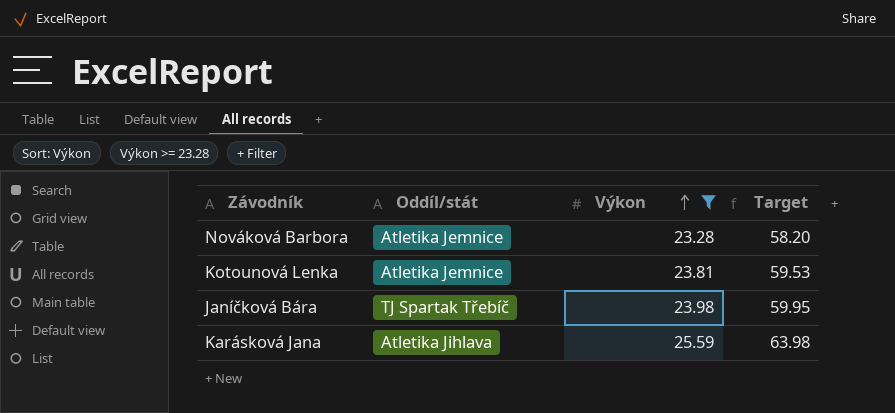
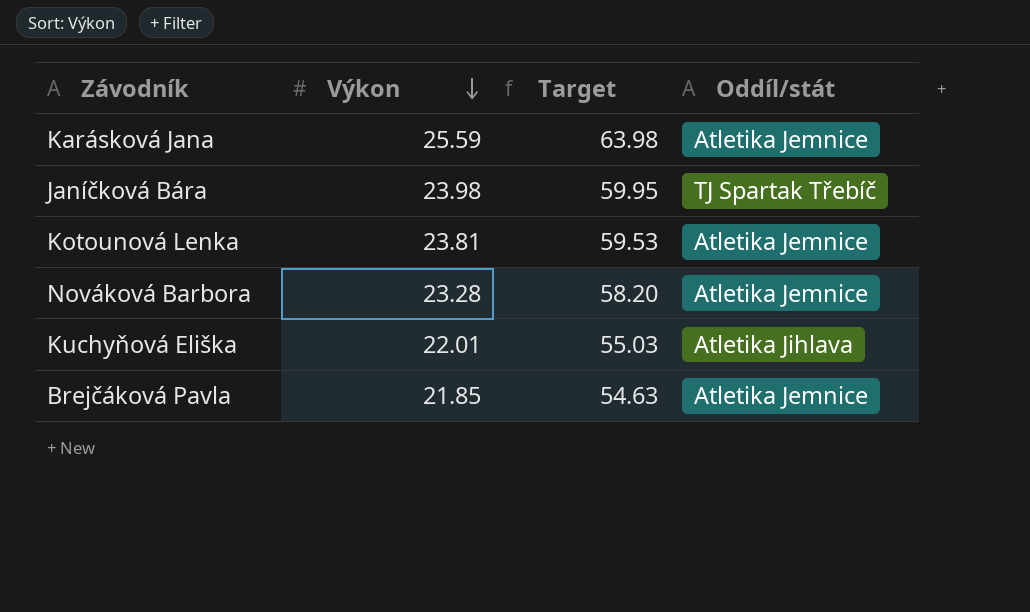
filter: Výkon >= 23.28 -> none
row order: Výkon ascending -> Výkon descending
column Oddíl/stát | position: 2 -> 4
Karásková Jana | Oddíl/stát: Atletika Jihlava -> Atletika Jemnice

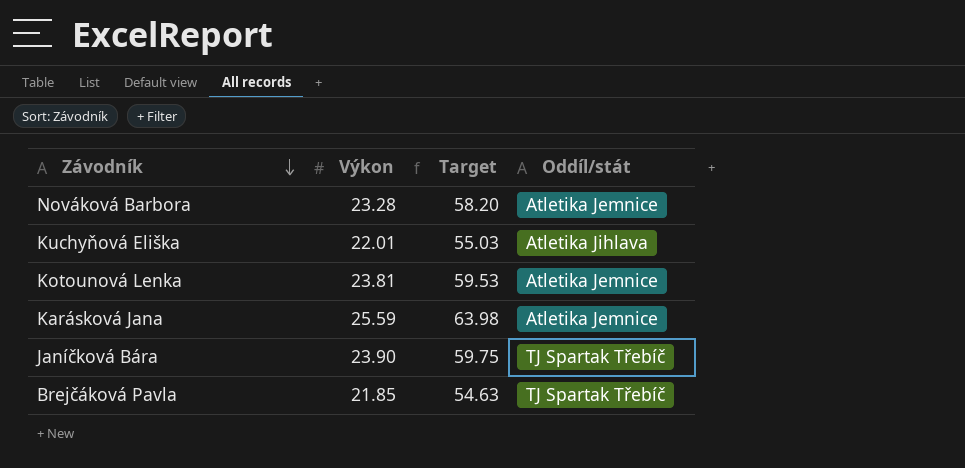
row order: Výkon descending -> Závodník descending
Janíčková Bára | Výkon: 23.98 -> 23.90
Janíčková Bára | Target: 59.95 -> 59.75
Brejčáková Pavla | Oddíl/stát: Atletika Jemnice -> TJ Spartak Třebíč

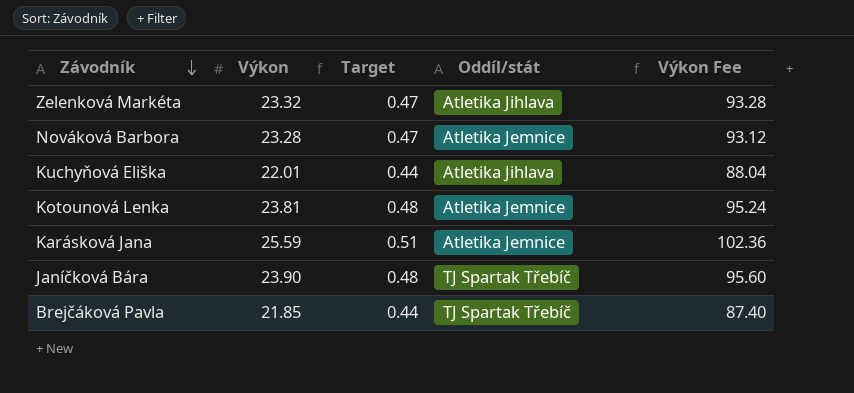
column Target | formula: [Výkon] * 2.5 -> [Výkon] * 0.02
column Výkon Fee | formula: none -> [Výkon] * 4
row Zelenková Markéta: none -> 23.32 | 0.47 | Atletika Jihlava | 93.28

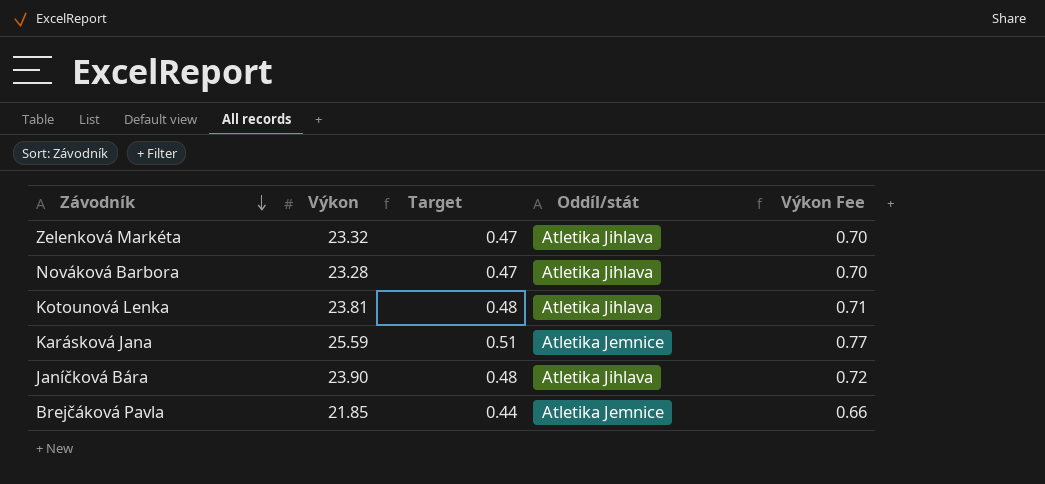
column Výkon Fee | formula: [Výkon] * 4 -> [Výkon] * 0.03
row Kuchyňová Eliška: 22.01 | 0.44 | Atletika Jihlava | 88.04 -> none
Nováková Barbora | Oddíl/stát: Atletika Jemnice -> Atletika Jihlava
Kotounová Lenka | Oddíl/stát: Atletika Jemnice -> Atletika Jihlava
Janíčková Bára | Oddíl/stát: TJ Spartak Třebíč -> Atletika Jihlava
Brejčáková Pavla | Oddíl/stát: TJ Spartak Třebíč -> Atletika Jemnice

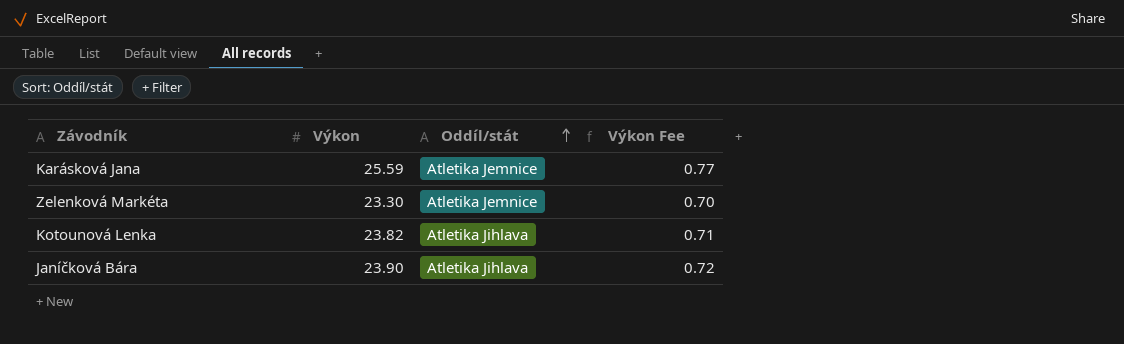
row order: Závodník descending -> Oddíl/stát ascending
column Target | formula: [Výkon] * 0.02 -> none
row Nováková Barbora: 23.28 | 0.47 | Atletika Jihlava | 0.70 -> none
row Brejčáková Pavla: 21.85 | 0.44 | Atletika Jemnice | 0.66 -> none
Zelenková Markéta | Výkon: 23.32 -> 23.30
Zelenková Markéta | Oddíl/stát: Atletika Jihlava -> Atletika Jemnice
Kotounová Lenka | Výkon: 23.81 -> 23.82

